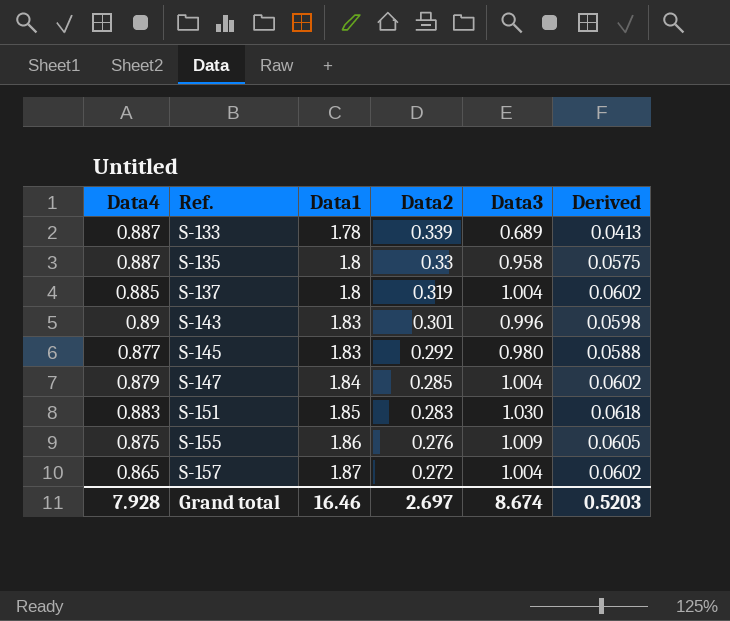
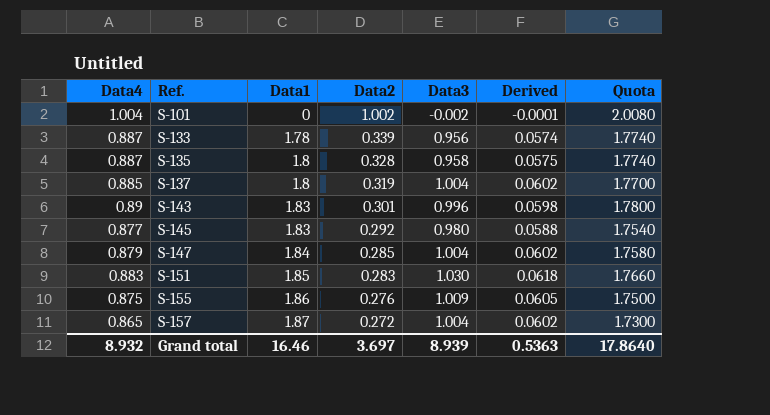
column Quota | formula: none -> [Data4] * 2
row S-101: none -> 1.004 | 0 | 1.002 | -0.002 | -0.0001 | 2.0080
S-133 | Data3: 0.689 -> 0.956
S-133 | Derived: 0.0413 -> 0.0574
S-135 | Data2: 0.33 -> 0.328
Grand total | Data4: 7.928 -> 8.932
Grand total | Data2: 2.697 -> 3.697
Grand total | Data3: 8.674 -> 8.939
Grand total | Derived: 0.5203 -> 0.5363

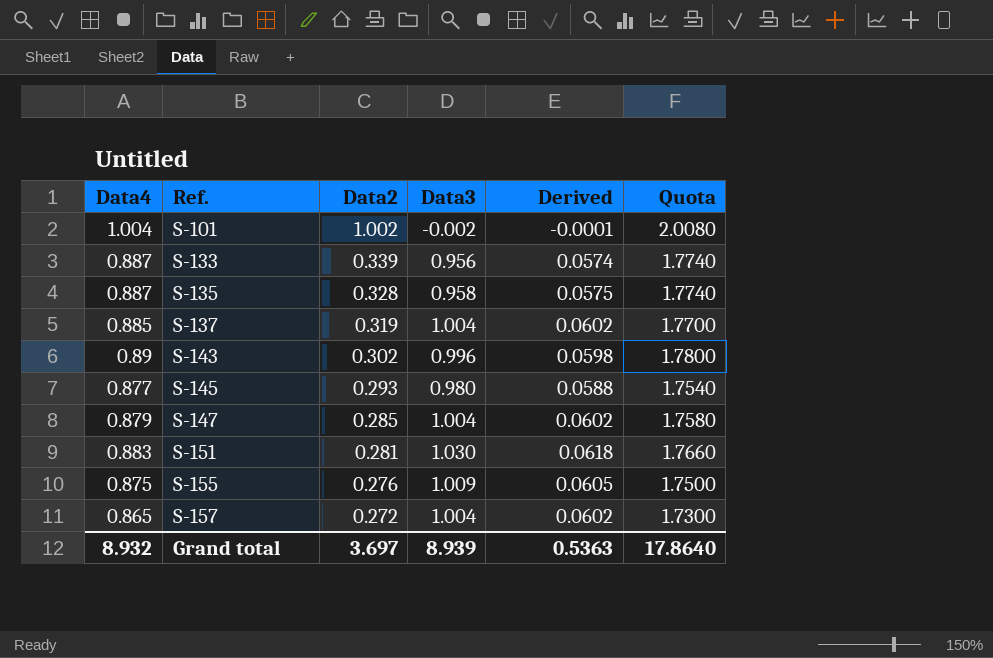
column Data1 | position: 3 -> none
S-143 | Data2: 0.301 -> 0.302
S-145 | Data2: 0.292 -> 0.293
S-151 | Data2: 0.283 -> 0.281

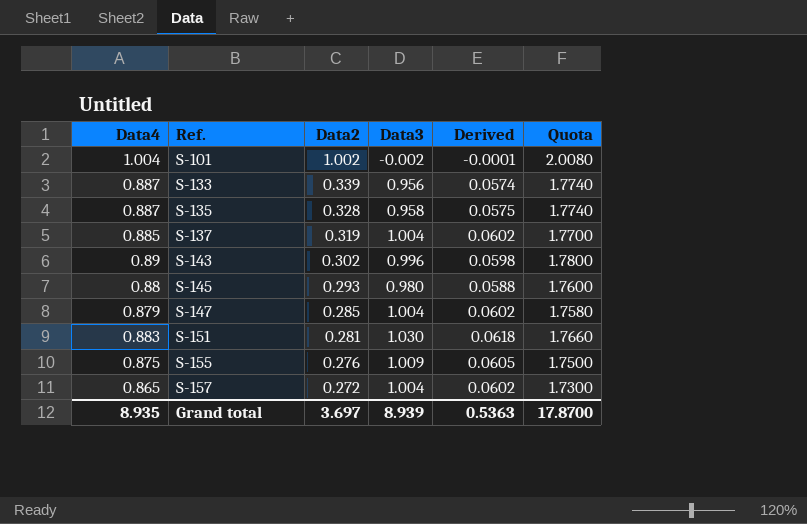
S-145 | Data4: 0.877 -> 0.88
S-145 | Quota: 1.7540 -> 1.7600
Grand total | Data4: 8.932 -> 8.935
Grand total | Quota: 17.8640 -> 17.8700

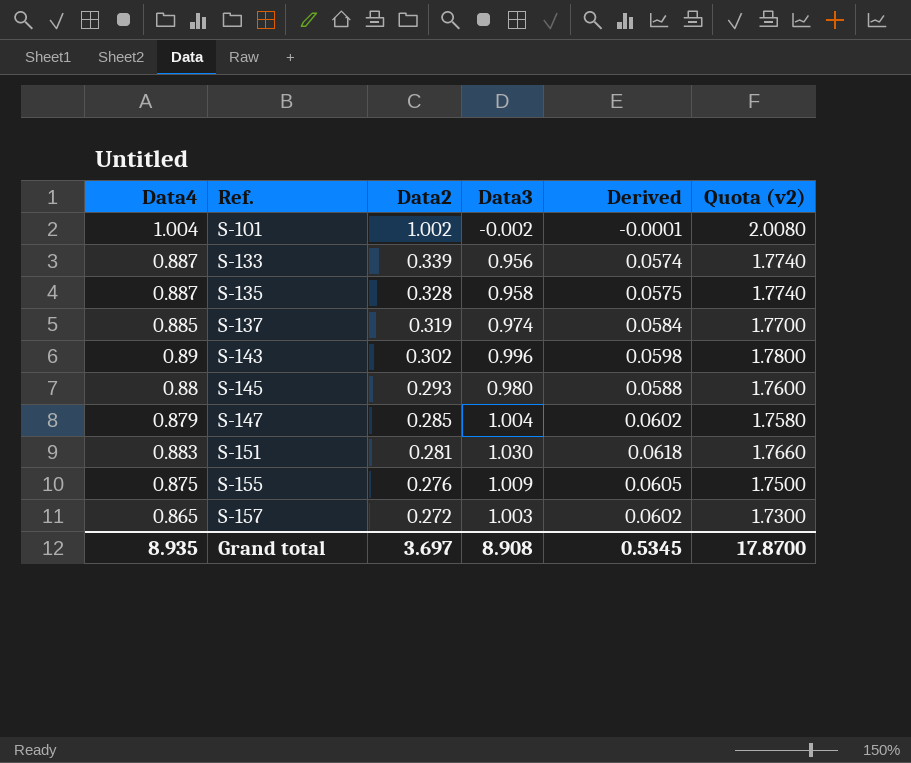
column name: Quota -> Quota (v2)
S-137 | Data3: 1.004 -> 0.974
S-137 | Derived: 0.0602 -> 0.0584
S-157 | Data3: 1.004 -> 1.003
Grand total | Data3: 8.939 -> 8.908
Grand total | Derived: 0.5363 -> 0.5345

